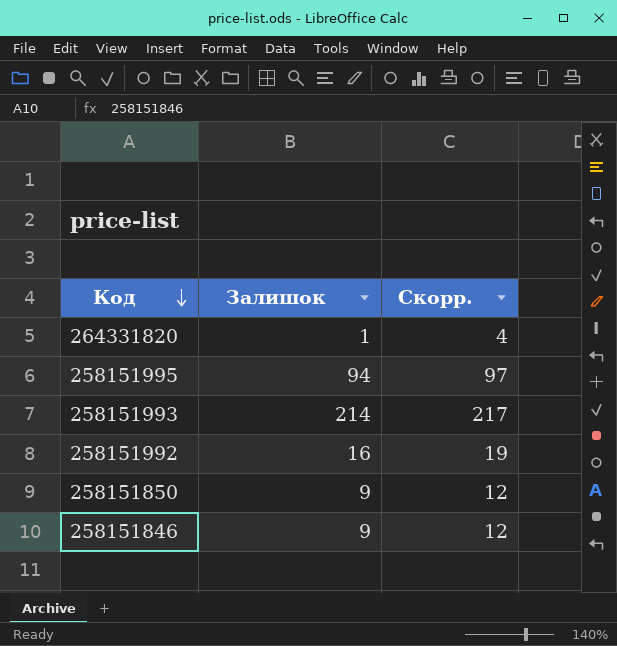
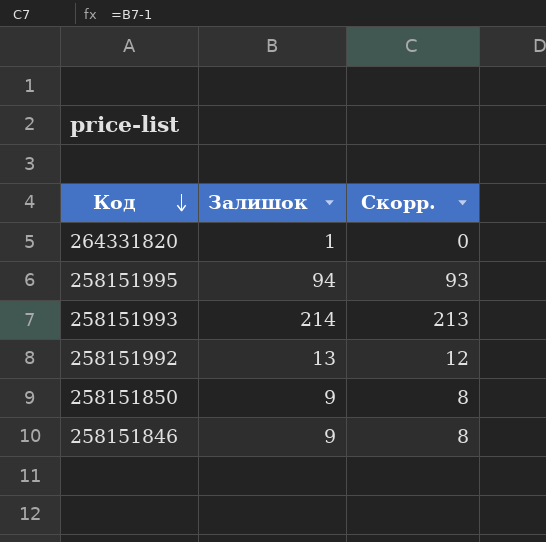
column Скорр. | formula: [Залишок] + 3 -> [Залишок] - 1
258151992 | Залишок: 16 -> 13

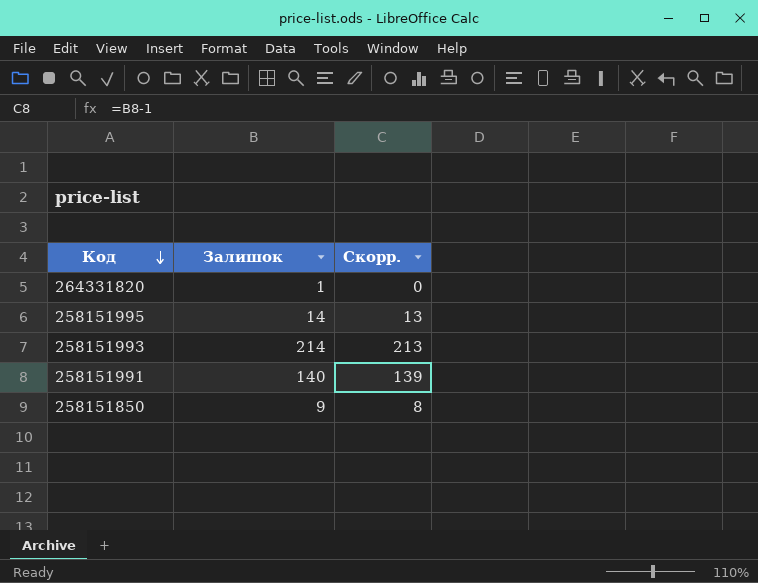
row 258151992: 13 | 12 -> none
row 258151846: 9 | 8 -> none
258151995 | Залишок: 94 -> 14
258151995 | Скорр.: 93 -> 13
row 258151991: none -> 140 | 139

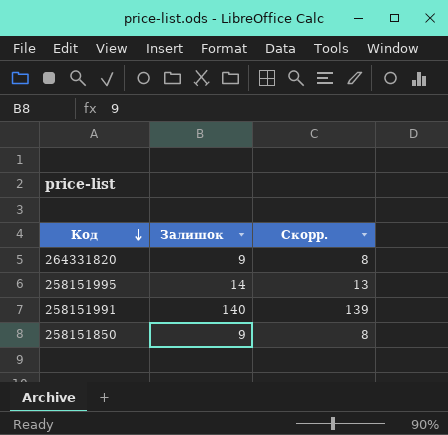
row 258151993: 214 | 213 -> none
264331820 | Залишок: 1 -> 9
264331820 | Скорр.: 0 -> 8

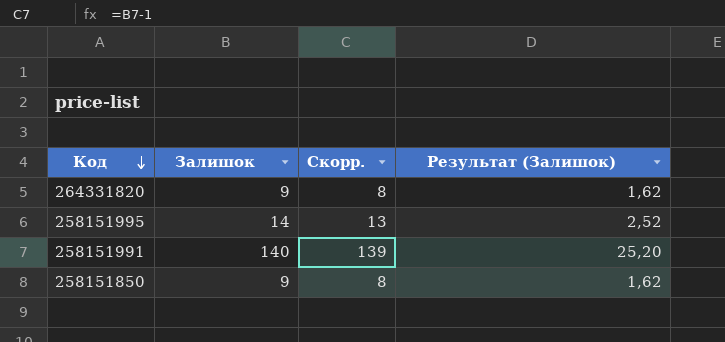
column Результат (Залишок) | formula: none -> [Залишок] * 0,18

